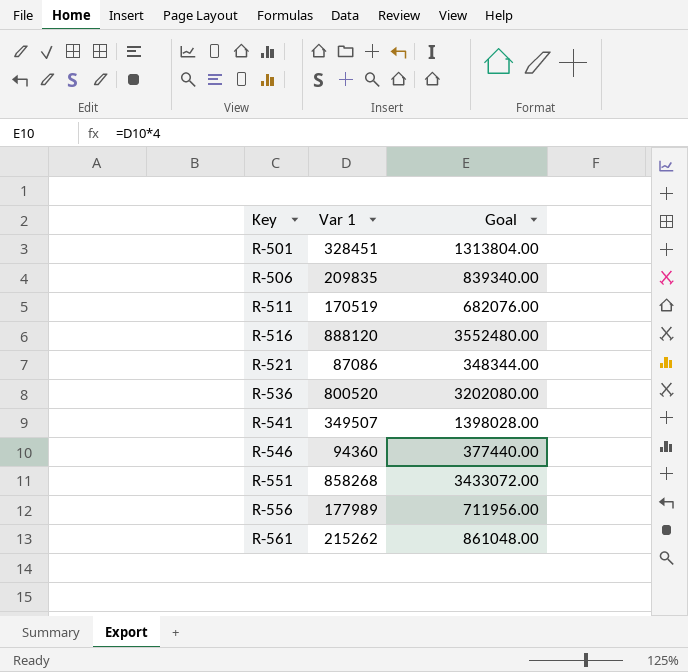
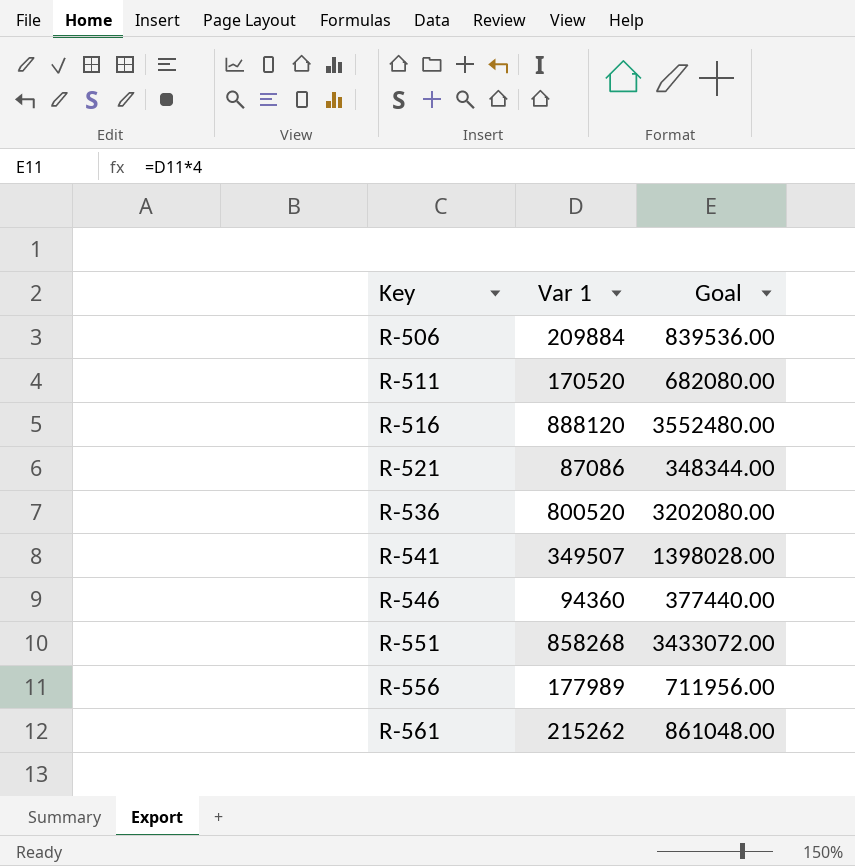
row R-501: 328451 | 1313804.00 -> none
R-506 | Var 1: 209835 -> 209884
R-506 | Goal: 839340.00 -> 839536.00
R-511 | Var 1: 170519 -> 170520
R-511 | Goal: 682076.00 -> 682080.00

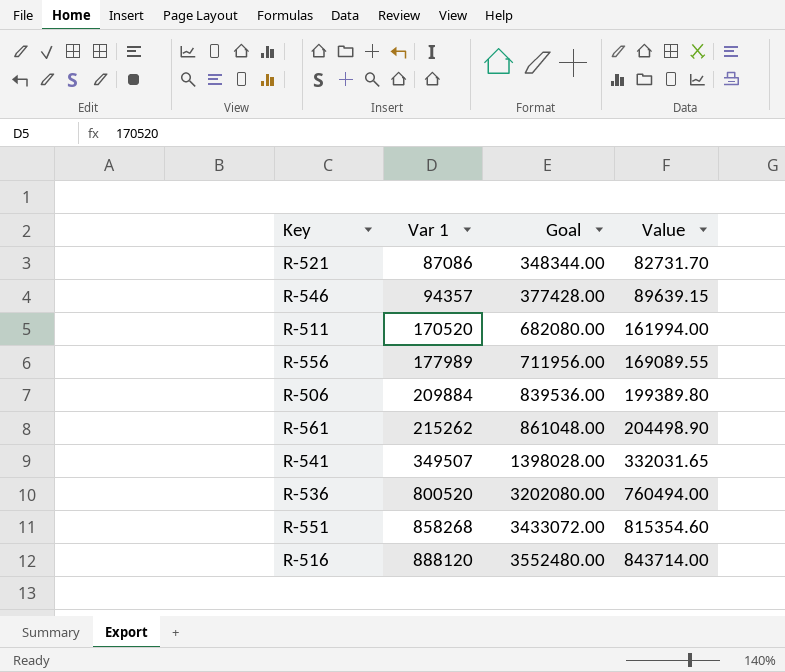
row order: Key ascending -> Var 1 ascending
column Value | formula: none -> [Var 1] * 0.95
R-546 | Var 1: 94360 -> 94357
R-546 | Goal: 377440.00 -> 377428.00

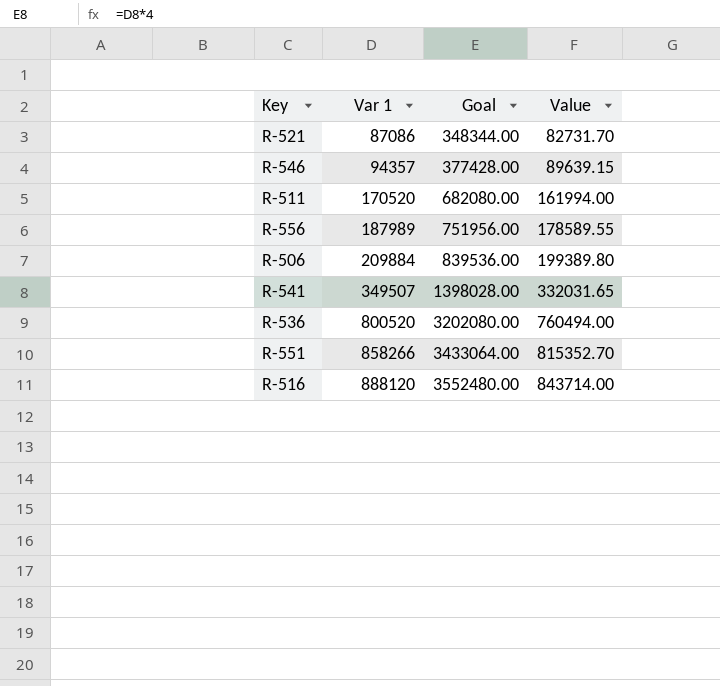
row R-561: 215262 | 861048.00 | 204498.90 -> none
R-556 | Var 1: 177989 -> 187989
R-556 | Goal: 711956.00 -> 751956.00
R-556 | Value: 169089.55 -> 178589.55
R-551 | Var 1: 858268 -> 858266
R-551 | Goal: 3433072.00 -> 3433064.00
R-551 | Value: 815354.60 -> 815352.70

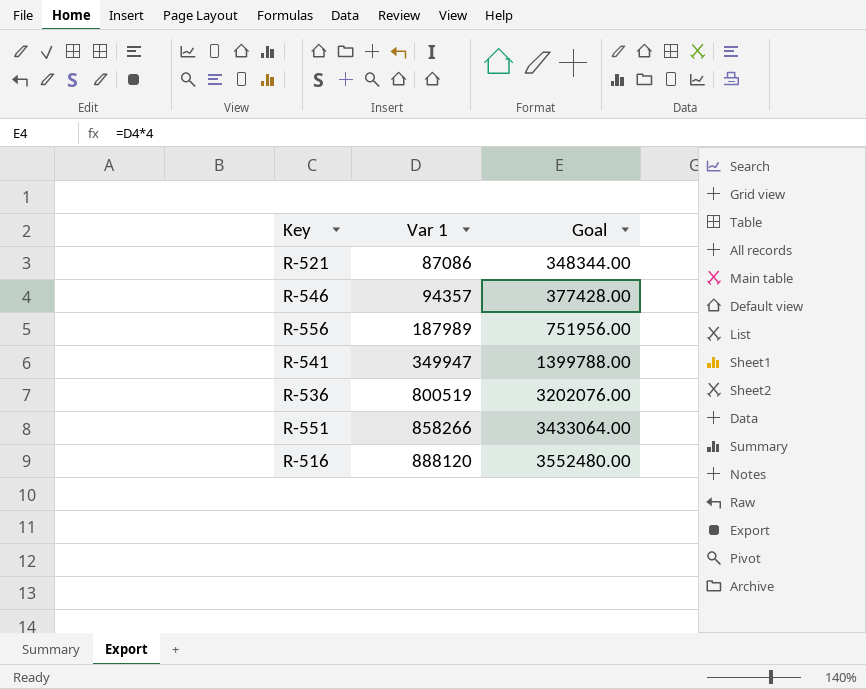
column Value | formula: [Var 1] * 0.95 -> none
row R-511: 170520 | 682080.00 | 161994.00 -> none
row R-506: 209884 | 839536.00 | 199389.80 -> none
R-541 | Var 1: 349507 -> 349947
R-541 | Goal: 1398028.00 -> 1399788.00
R-536 | Var 1: 800520 -> 800519
R-536 | Goal: 3202080.00 -> 3202076.00

